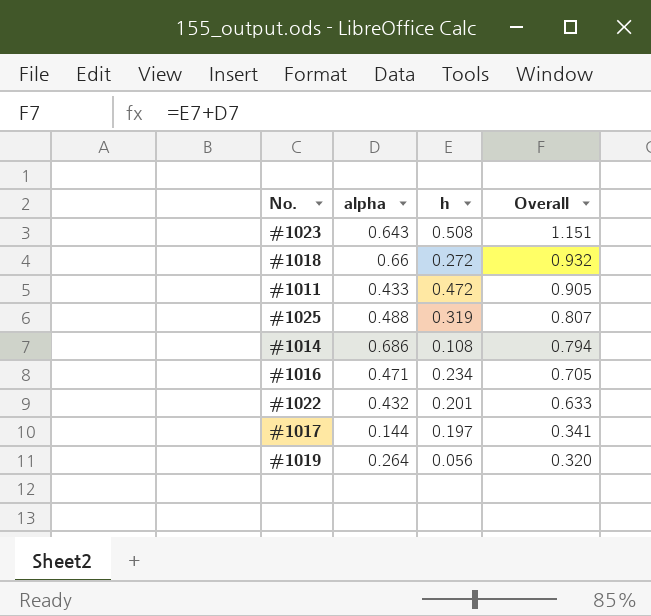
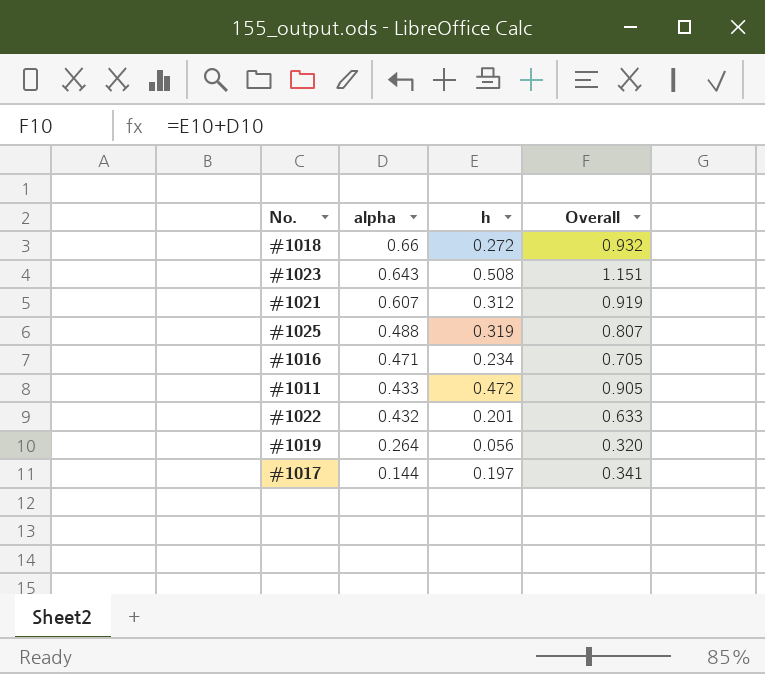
row order: Overall descending -> alpha descending
row #1014: 0.686 | 0.108 | 0.794 -> none
row #1021: none -> 0.607 | 0.312 | 0.919

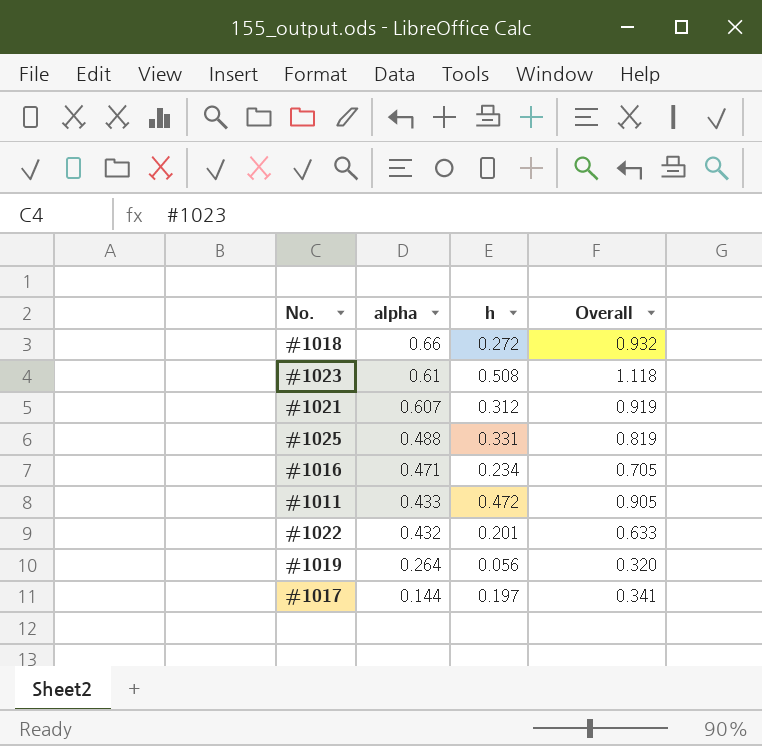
#1023 | alpha: 0.643 -> 0.61
#1023 | Overall: 1.151 -> 1.118
#1025 | h: 0.319 -> 0.331
#1025 | Overall: 0.807 -> 0.819

